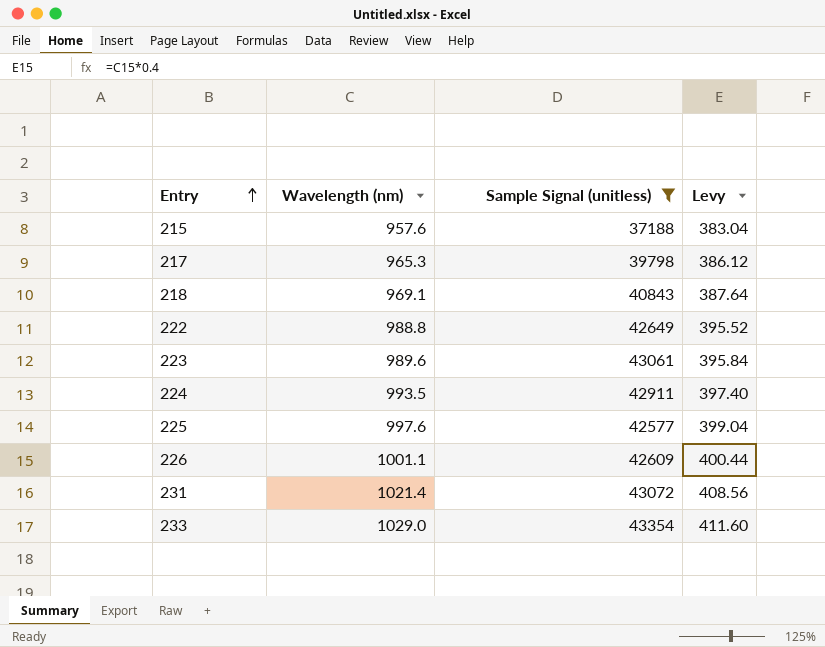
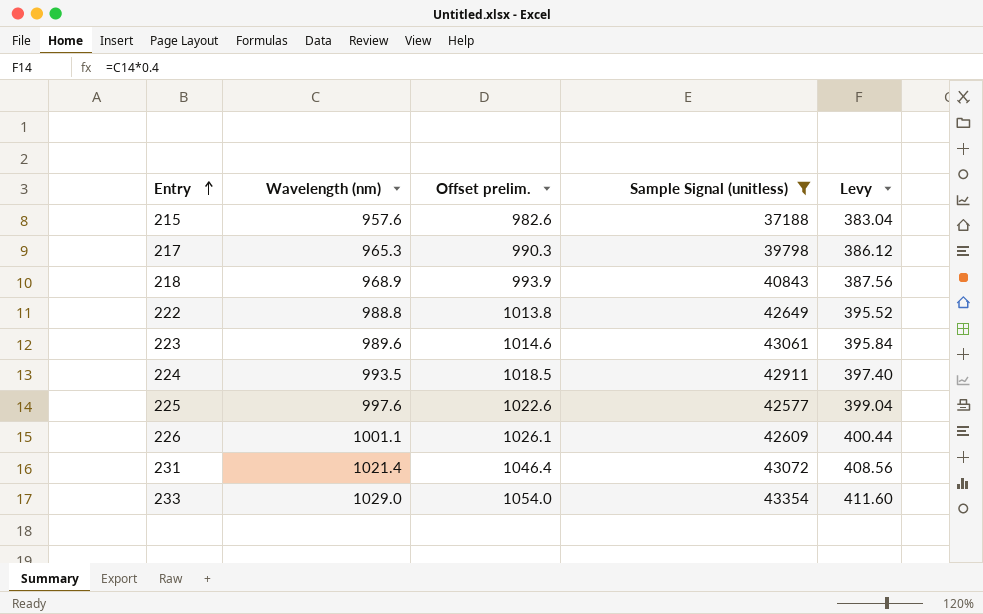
column Offset prelim. | formula: none -> [Wavelength (nm)] + 25
218 | Wavelength (nm): 969.1 -> 968.9
218 | Levy: 387.64 -> 387.56

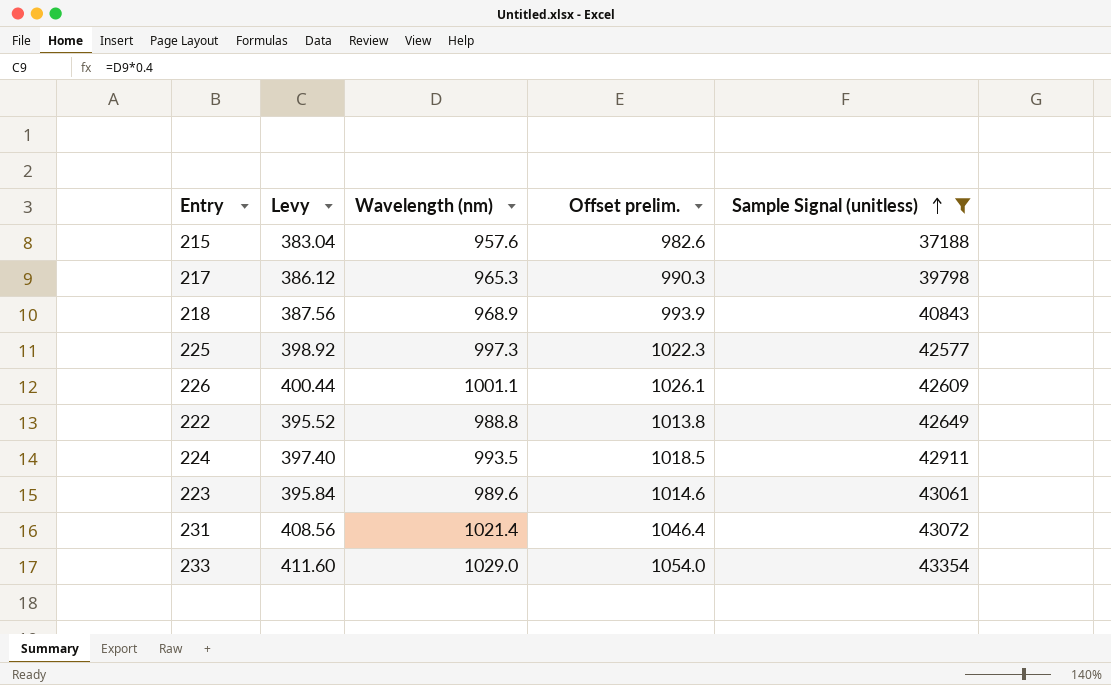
row order: Entry ascending -> Sample Signal (unitless) ascending
column Levy | position: 5 -> 2
225 | Levy: 399.04 -> 398.92
225 | Wavelength (nm): 997.6 -> 997.3
225 | Offset prelim.: 1022.6 -> 1022.3

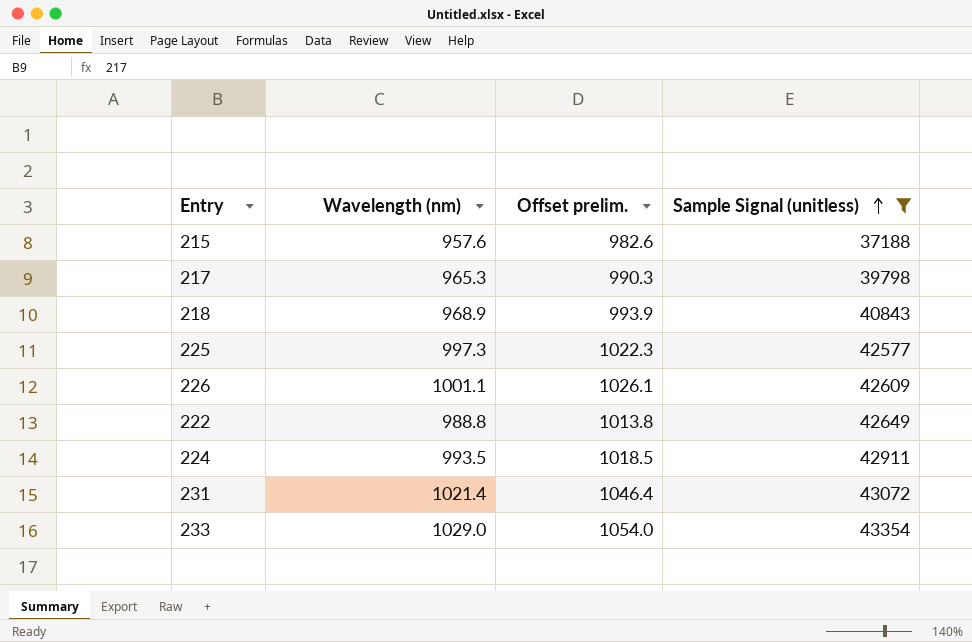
column Levy | formula: [Wavelength (nm)] * 0.4 -> none
row 223: 395.84 | 989.6 | 1014.6 | 43061 -> none

